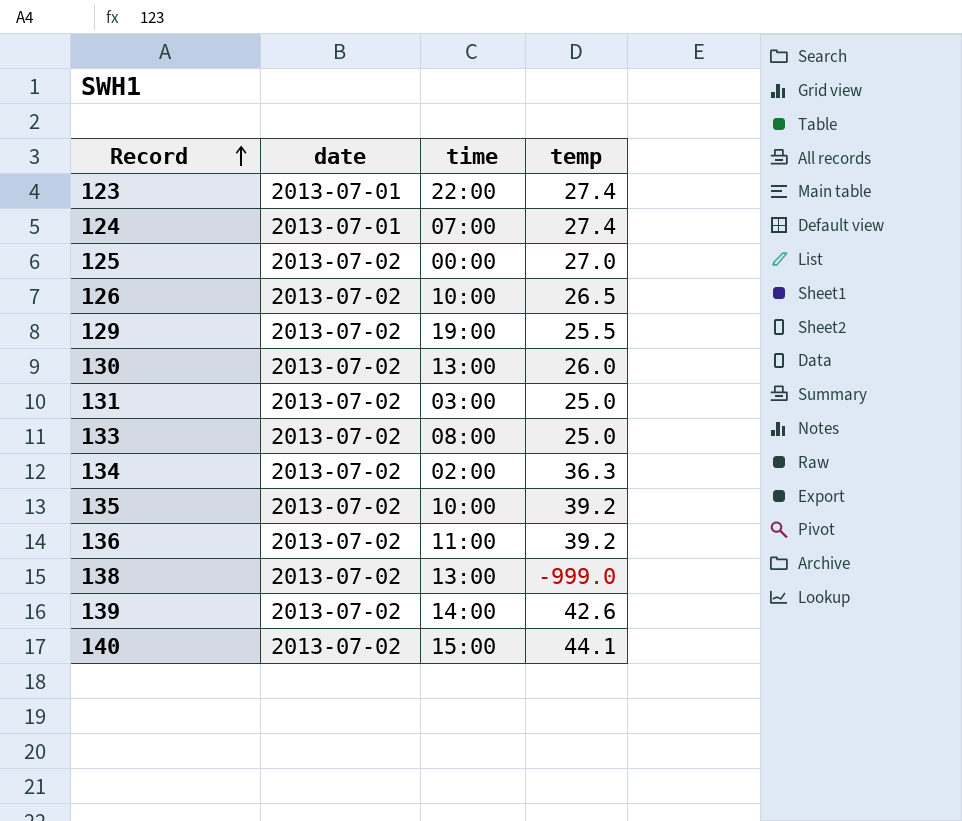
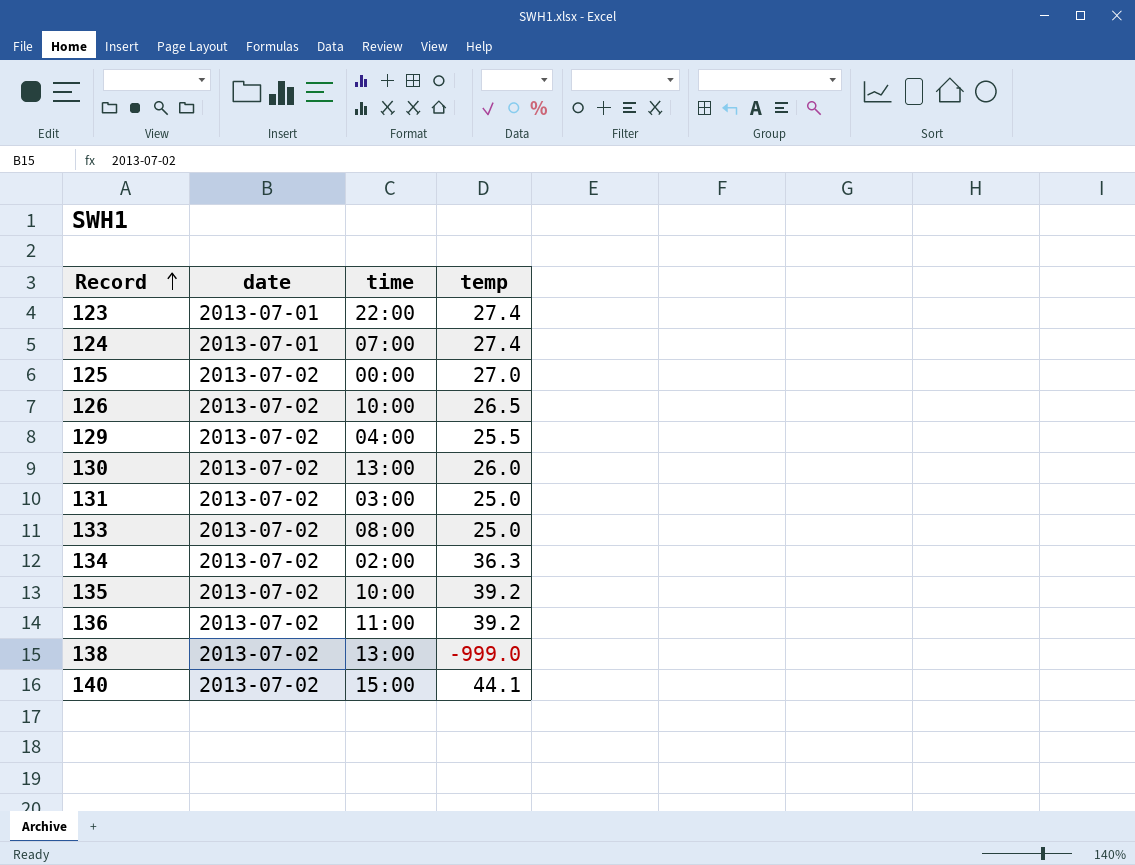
row 139: 2013-07-02 | 14:00 | 42.6 -> none
129 | time: 19:00 -> 04:00

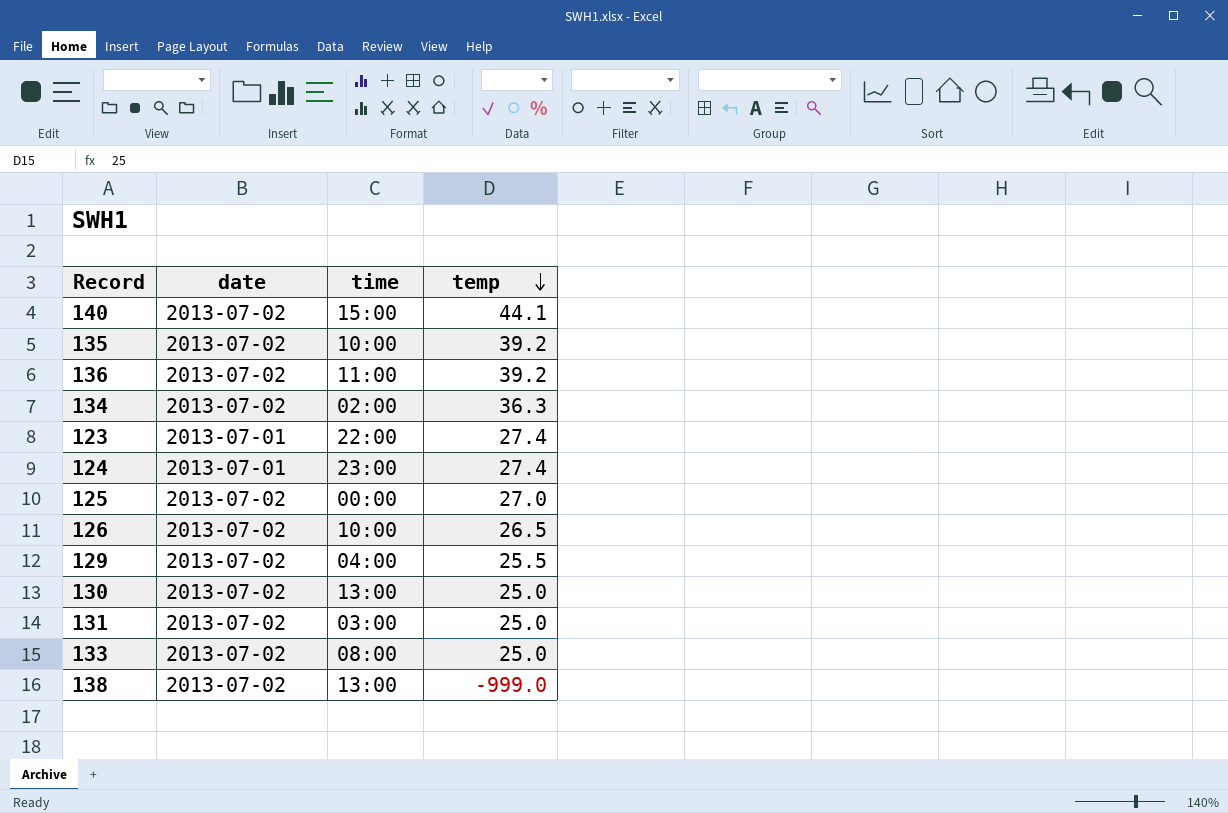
row order: Record ascending -> temp descending
124 | time: 07:00 -> 23:00
130 | temp: 26.0 -> 25.0

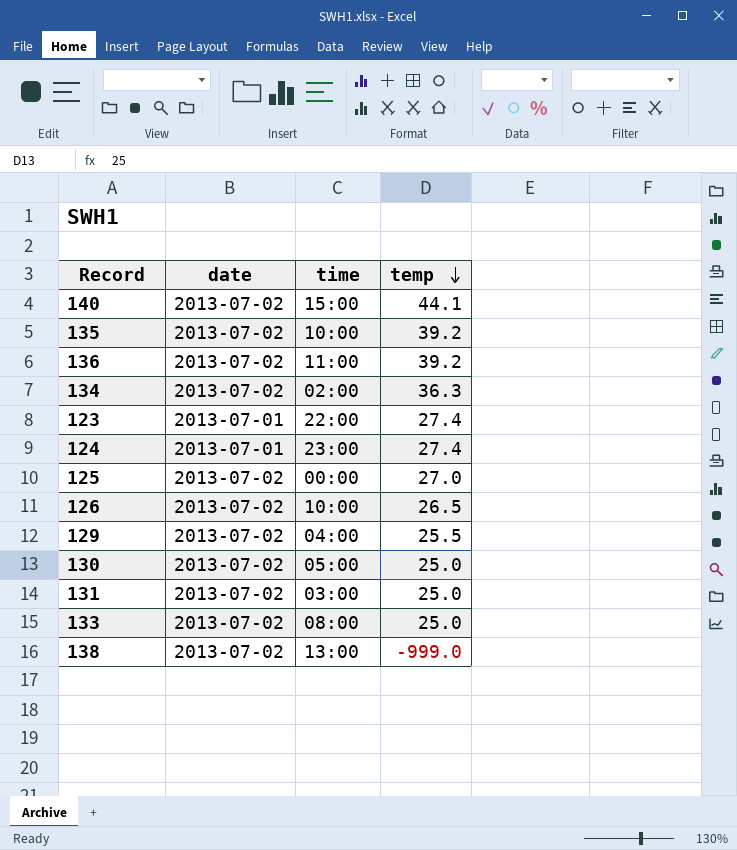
130 | time: 13:00 -> 05:00

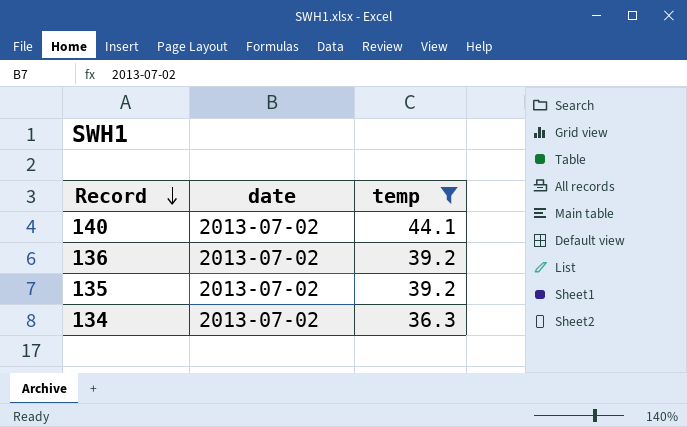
filter: none -> temp >= 36.3
row order: temp descending -> Record descending
column time | position: 3 -> none

